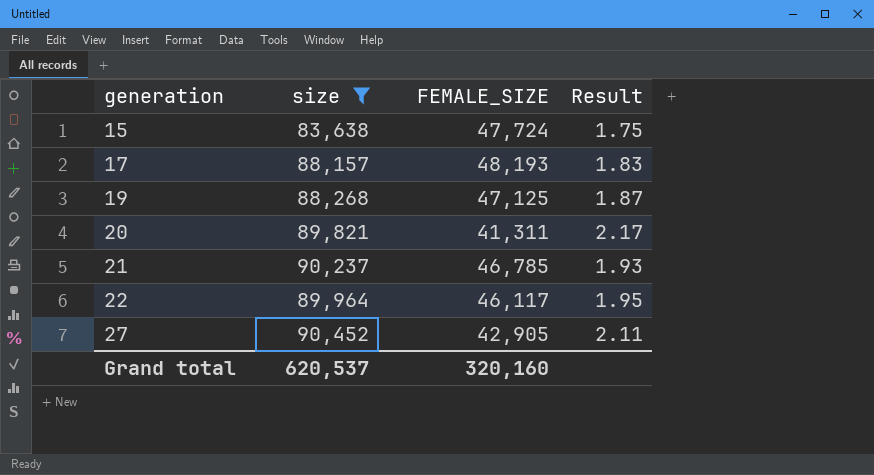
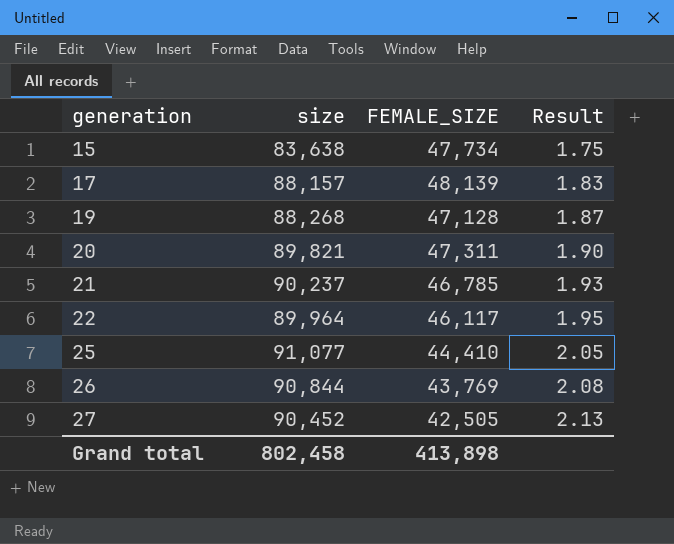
filter: size <= 90,452 -> none
15 | FEMALE_SIZE: 47,724 -> 47,734
17 | FEMALE_SIZE: 48,193 -> 48,139
19 | FEMALE_SIZE: 47,125 -> 47,128
20 | FEMALE_SIZE: 41,311 -> 47,311
20 | Result: 2.17 -> 1.90
27 | FEMALE_SIZE: 42,905 -> 42,505
27 | Result: 2.11 -> 2.13
Grand total | size: 620,537 -> 802,458
Grand total | FEMALE_SIZE: 320,160 -> 413,898

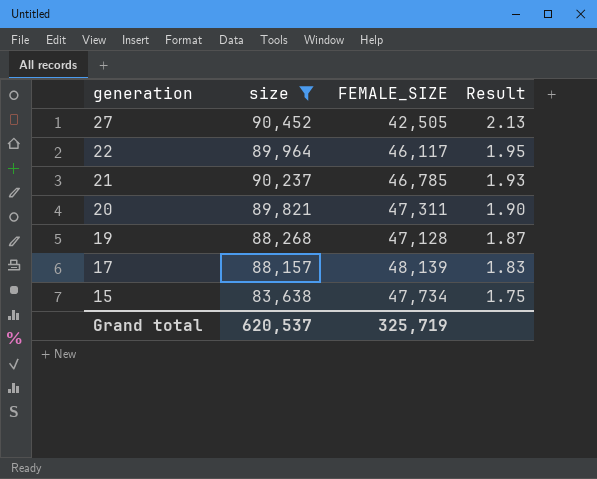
filter: none -> size <= 90,452
row order: generation ascending -> generation descending
Grand total | size: 802,458 -> 620,537
Grand total | FEMALE_SIZE: 413,898 -> 325,719

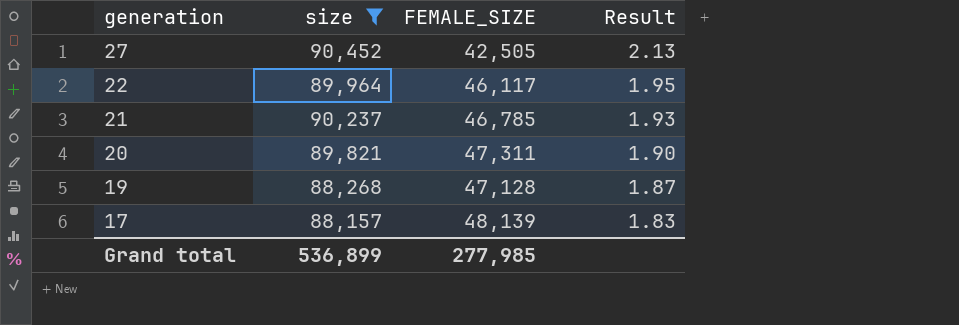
row 15: 83,638 | 47,734 | 1.75 -> none
Grand total | size: 620,537 -> 536,899
Grand total | FEMALE_SIZE: 325,719 -> 277,985

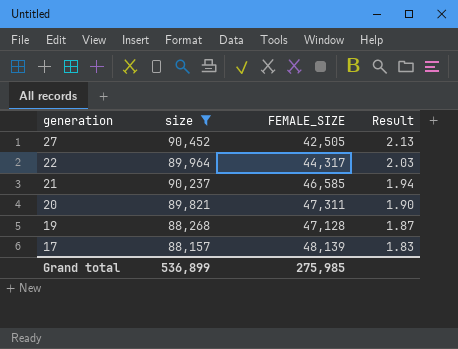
22 | FEMALE_SIZE: 46,117 -> 44,317
22 | Result: 1.95 -> 2.03
21 | FEMALE_SIZE: 46,785 -> 46,585
21 | Result: 1.93 -> 1.94
Grand total | FEMALE_SIZE: 277,985 -> 275,985

